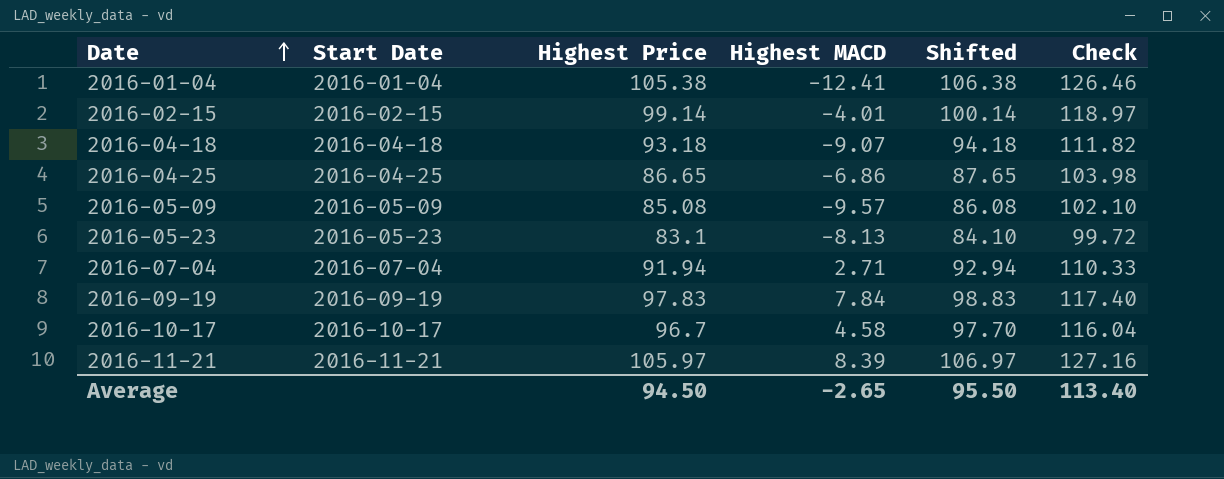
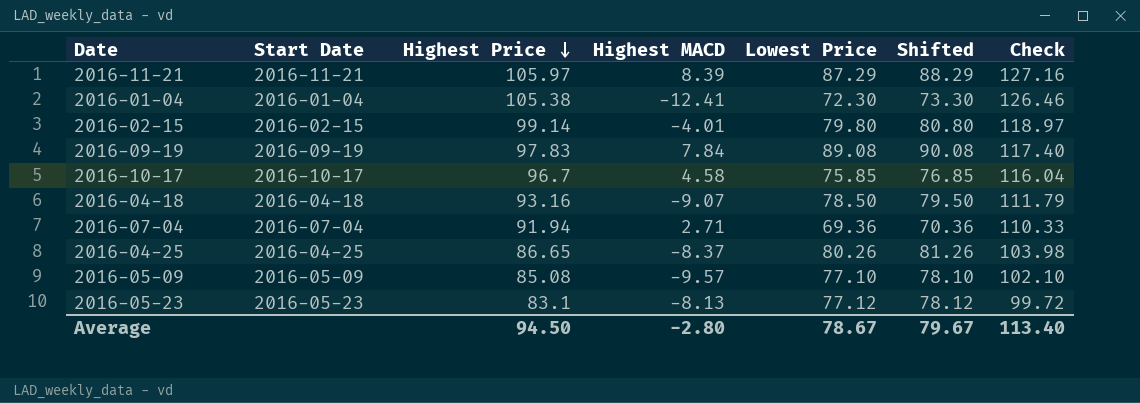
row order: Date ascending -> Highest Price descending
column Lowest Price | position: none -> 5
column Shifted | formula: [Highest Price] + 1 -> [Lowest Price] + 1
2016-04-18 | Highest Price: 93.18 -> 93.16
2016-04-18 | Check: 111.82 -> 111.79
2016-04-25 | Highest MACD: -6.86 -> -8.37
Average | Highest MACD: -2.65 -> -2.80
Average | Shifted: 95.50 -> 79.67

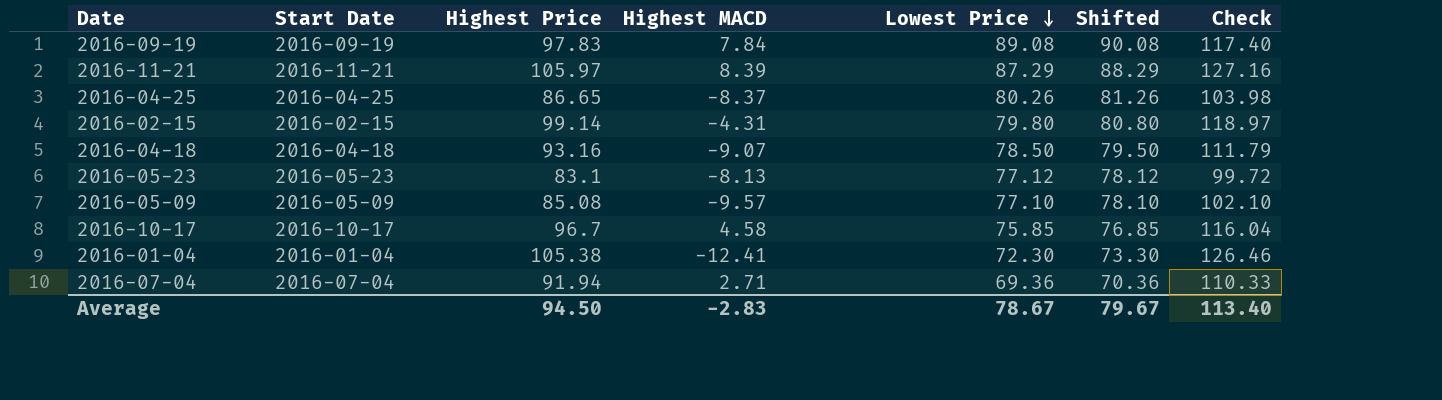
row order: Highest Price descending -> Lowest Price descending
2016-02-15 | Highest MACD: -4.01 -> -4.31
Average | Highest MACD: -2.80 -> -2.83

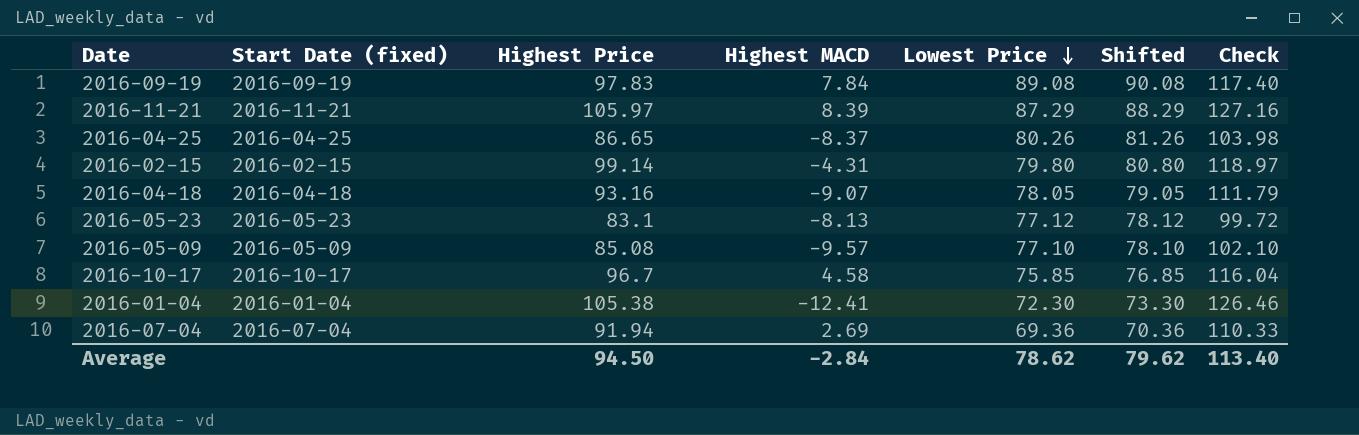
column name: Start Date -> Start Date (fixed)
2016-04-18 | Lowest Price: 78.50 -> 78.05
2016-04-18 | Shifted: 79.50 -> 79.05
2016-07-04 | Highest MACD: 2.71 -> 2.69
Average | Highest MACD: -2.83 -> -2.84
Average | Lowest Price: 78.67 -> 78.62
Average | Shifted: 79.67 -> 79.62

